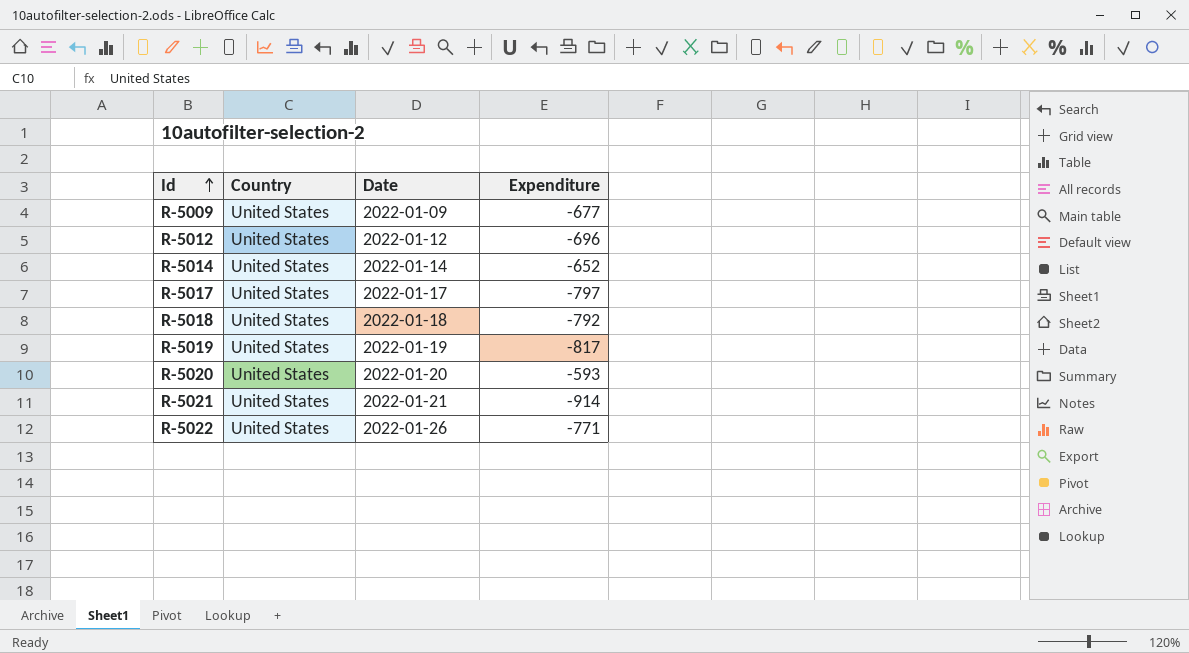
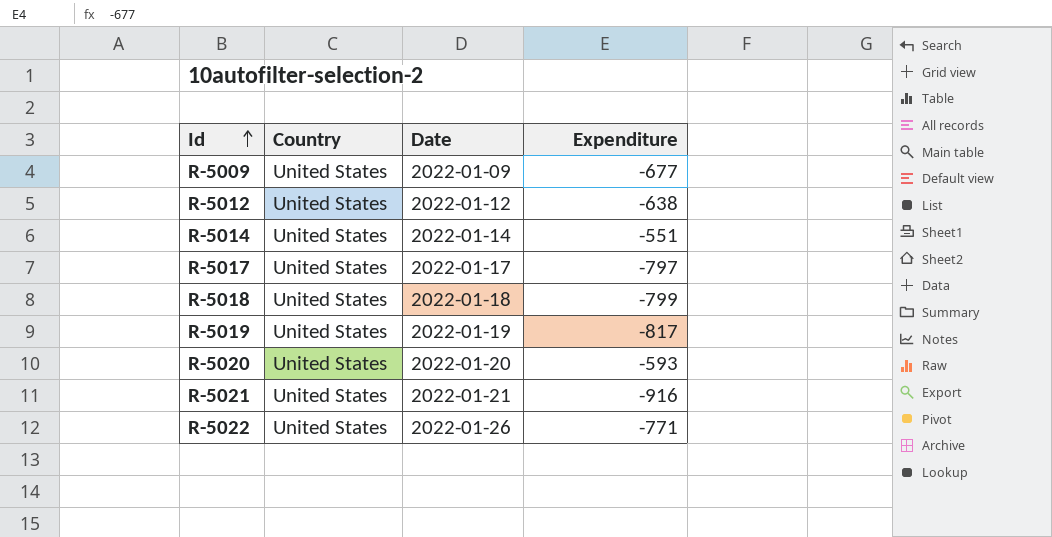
R-5012 | Expenditure: -696 -> -638
R-5014 | Expenditure: -652 -> -551
R-5018 | Expenditure: -792 -> -799
R-5021 | Expenditure: -914 -> -916

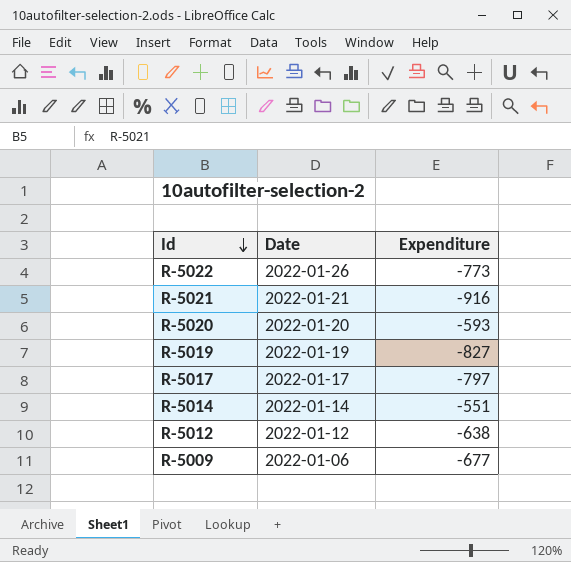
row order: Id ascending -> Id descending
column Country | position: 2 -> none
row R-5018: United States | 2022-01-18 | -799 -> none
R-5022 | Expenditure: -771 -> -773
R-5019 | Expenditure: -817 -> -827
R-5009 | Date: 2022-01-09 -> 2022-01-06

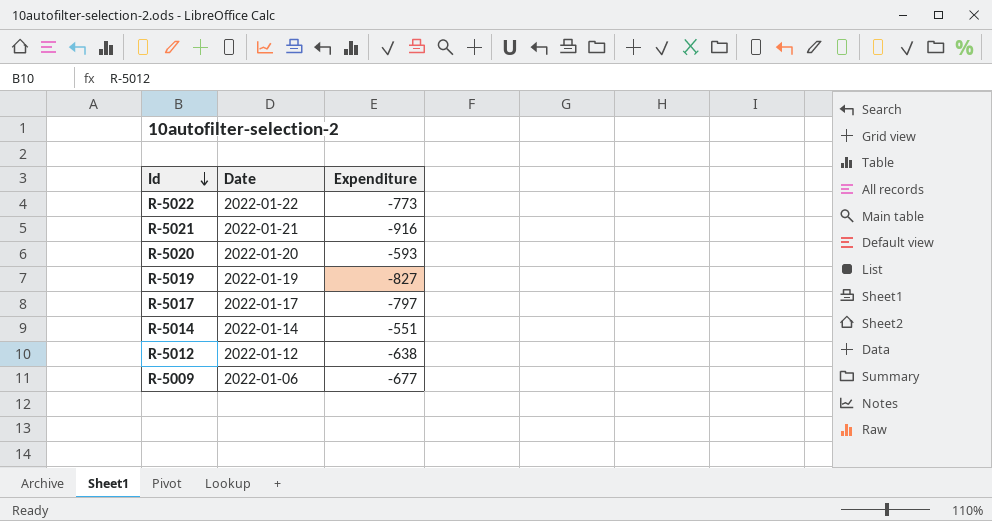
R-5022 | Date: 2022-01-26 -> 2022-01-22

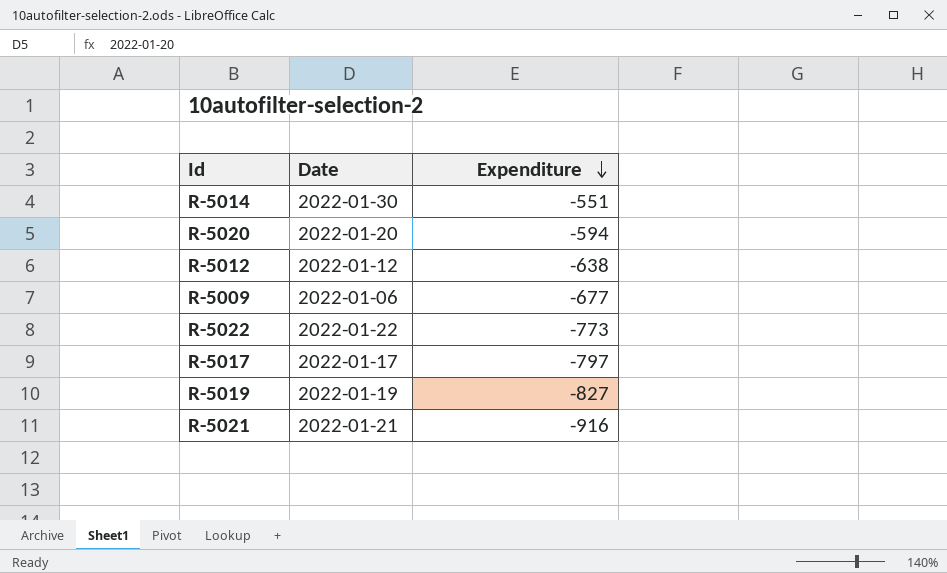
row order: Id descending -> Expenditure descending
R-5014 | Date: 2022-01-14 -> 2022-01-30
R-5020 | Expenditure: -593 -> -594

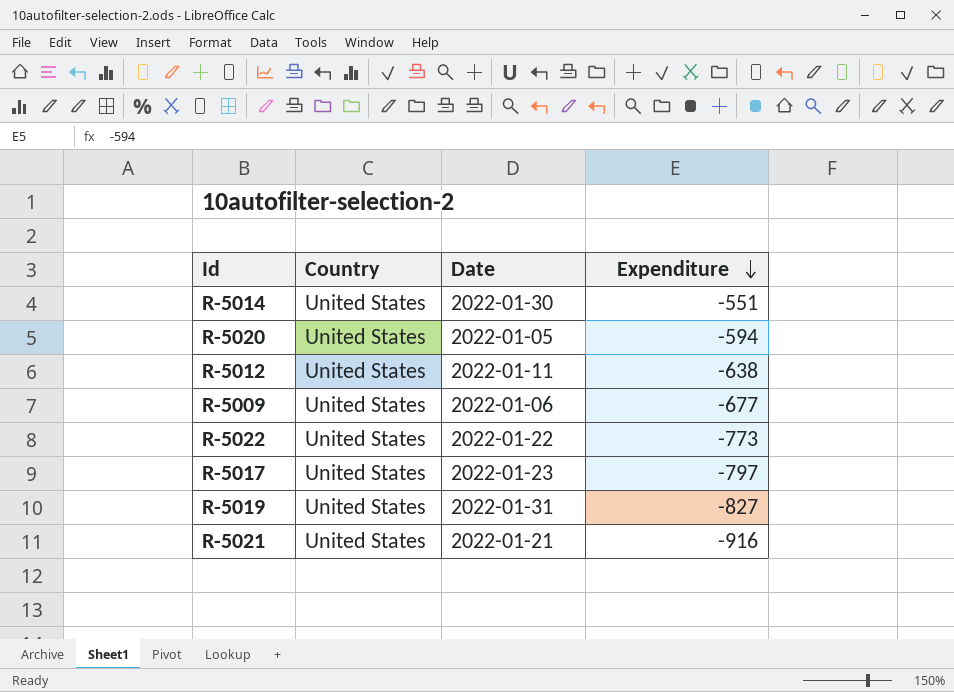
column Country | position: none -> 2
R-5020 | Date: 2022-01-20 -> 2022-01-05
R-5012 | Date: 2022-01-12 -> 2022-01-11
R-5017 | Date: 2022-01-17 -> 2022-01-23
R-5019 | Date: 2022-01-19 -> 2022-01-31

